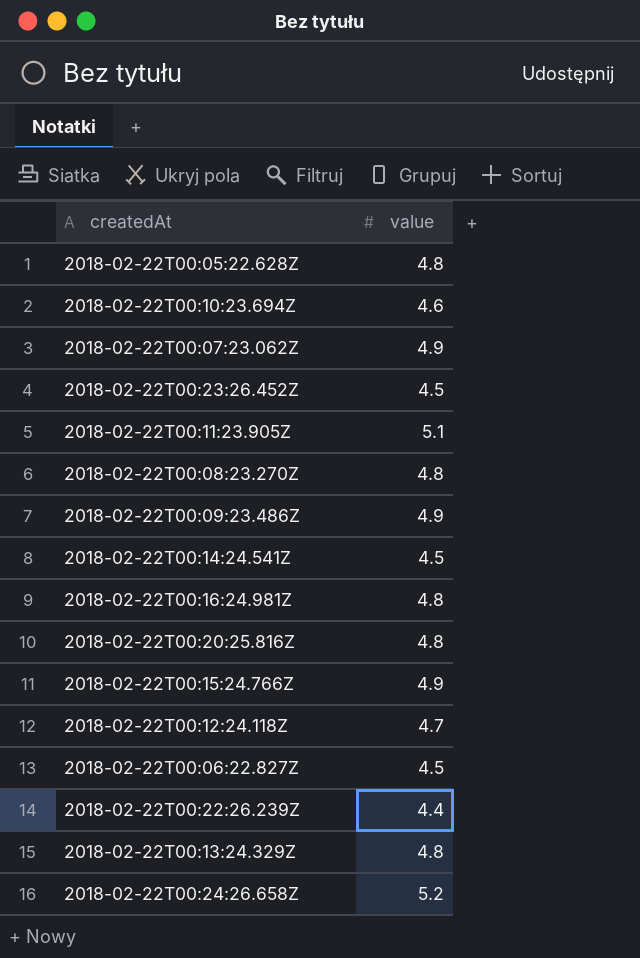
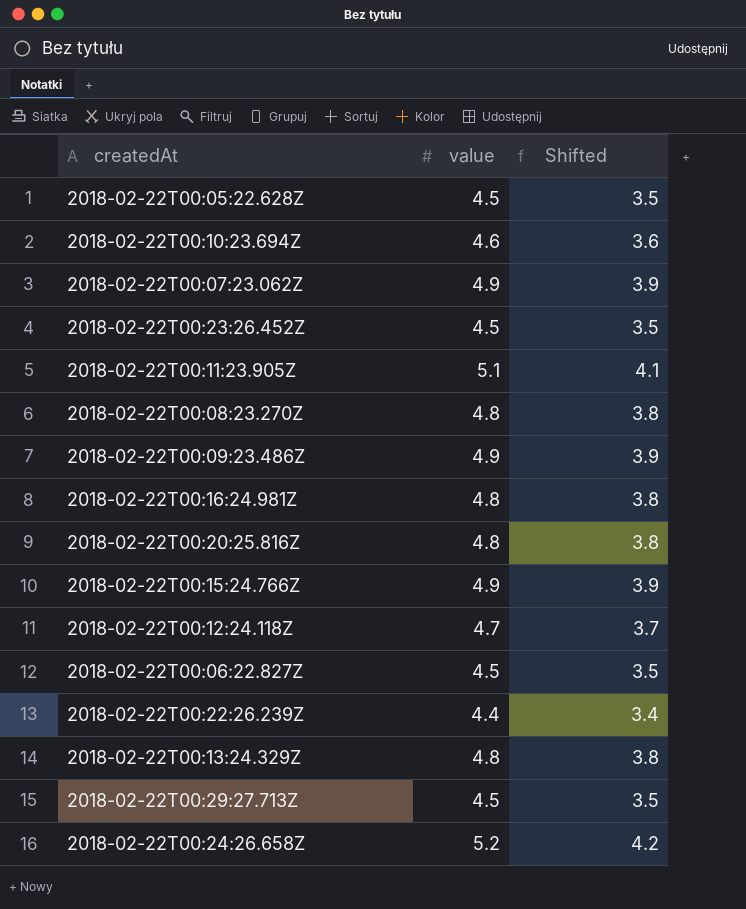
column Shifted | formula: none -> [value] - 1
row 2018-02-22T00:14:24.541Z: 4.5 -> none
2018-02-22T00:05:22.628Z | value: 4.8 -> 4.5
row 2018-02-22T00:29:27.713Z: none -> 4.5 | 3.5

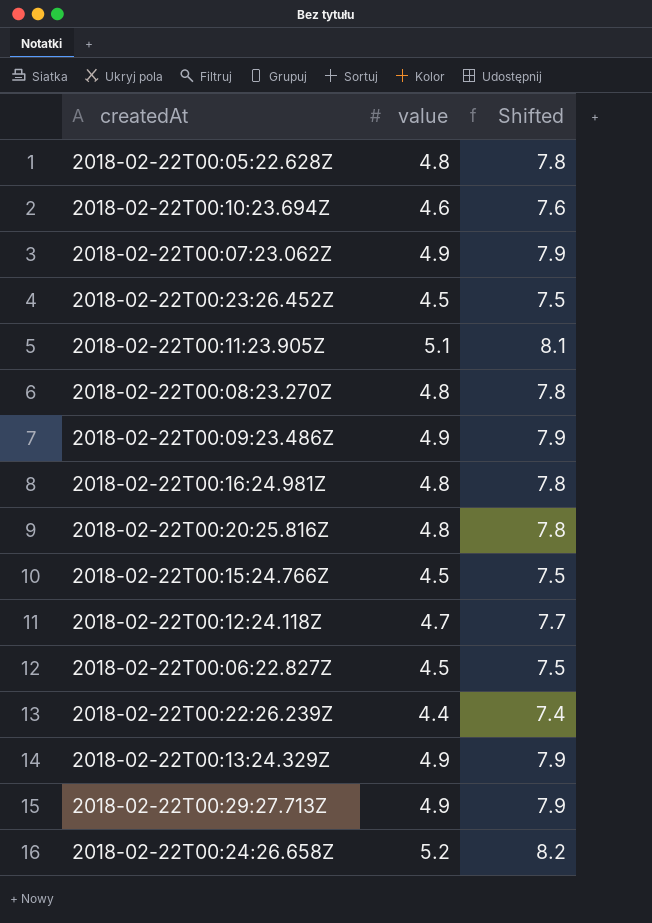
column Shifted | formula: [value] - 1 -> [value] + 3
2018-02-22T00:05:22.628Z | value: 4.5 -> 4.8
2018-02-22T00:15:24.766Z | value: 4.9 -> 4.5
2018-02-22T00:13:24.329Z | value: 4.8 -> 4.9
2018-02-22T00:29:27.713Z | value: 4.5 -> 4.9

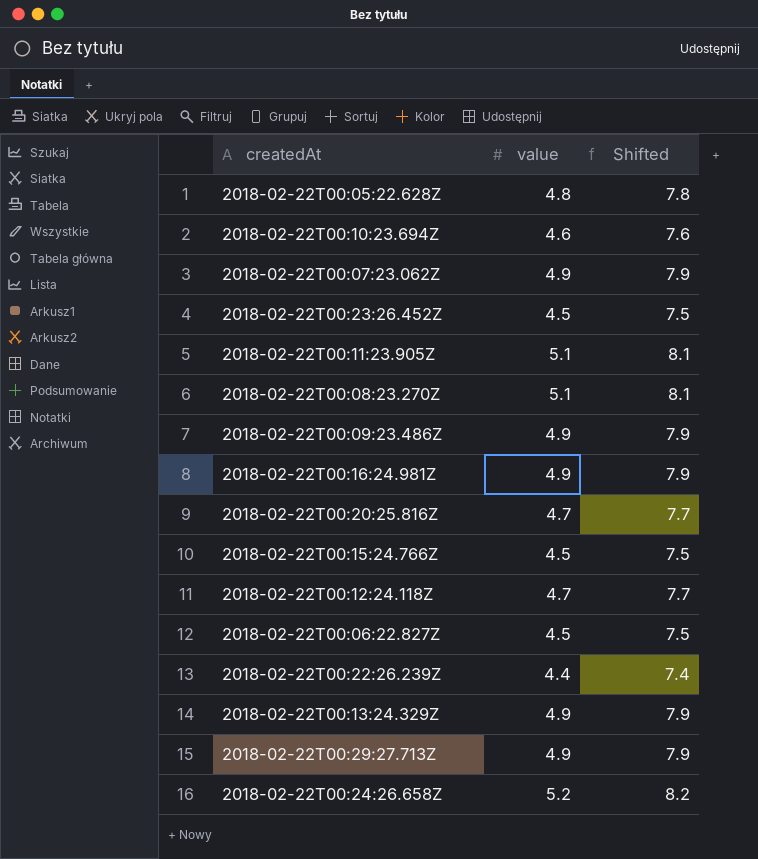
2018-02-22T00:08:23.270Z | value: 4.8 -> 5.1
2018-02-22T00:08:23.270Z | Shifted: 7.8 -> 8.1
2018-02-22T00:16:24.981Z | value: 4.8 -> 4.9
2018-02-22T00:16:24.981Z | Shifted: 7.8 -> 7.9
2018-02-22T00:20:25.816Z | value: 4.8 -> 4.7
2018-02-22T00:20:25.816Z | Shifted: 7.8 -> 7.7

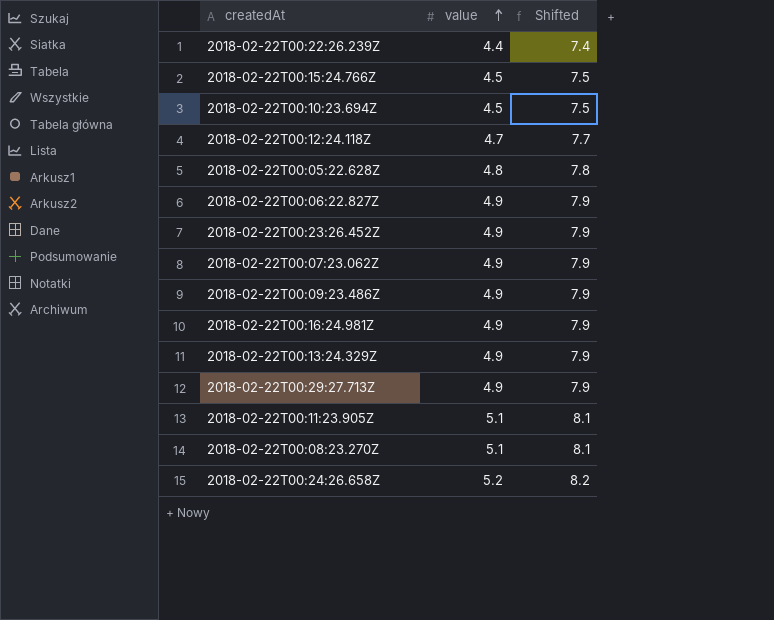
row order: none -> value ascending
row 2018-02-22T00:20:25.816Z: 4.7 | 7.7 -> none
2018-02-22T00:10:23.694Z | value: 4.6 -> 4.5
2018-02-22T00:10:23.694Z | Shifted: 7.6 -> 7.5
2018-02-22T00:06:22.827Z | value: 4.5 -> 4.9
2018-02-22T00:06:22.827Z | Shifted: 7.5 -> 7.9
2018-02-22T00:23:26.452Z | value: 4.5 -> 4.9
2018-02-22T00:23:26.452Z | Shifted: 7.5 -> 7.9

